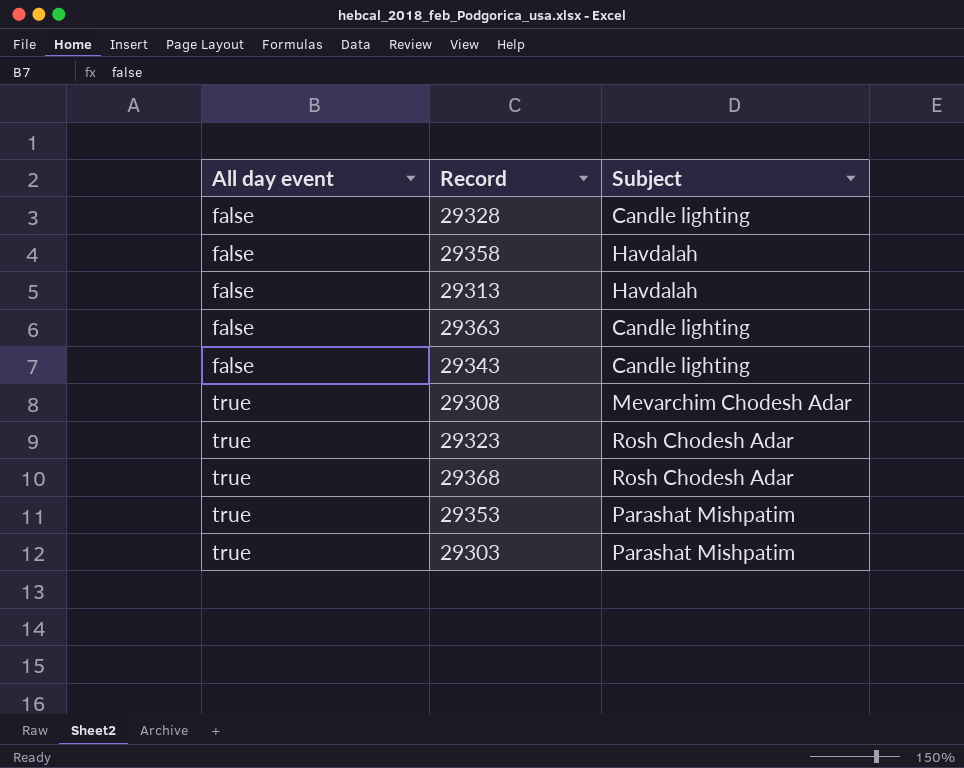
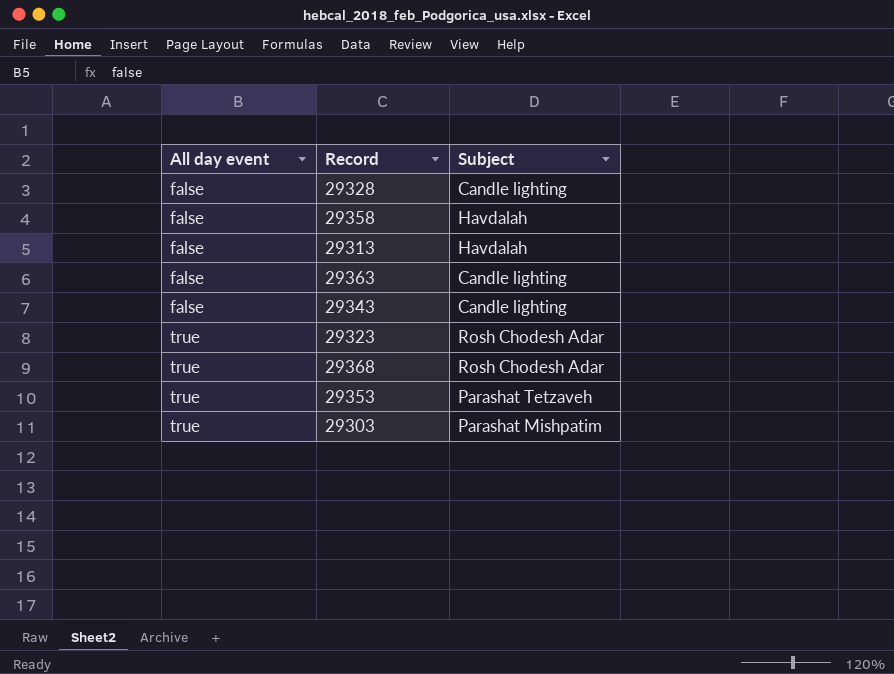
row 29308: true | Mevarchim Chodesh Adar -> none
29353 | Subject: Parashat Mishpatim -> Parashat Tetzaveh

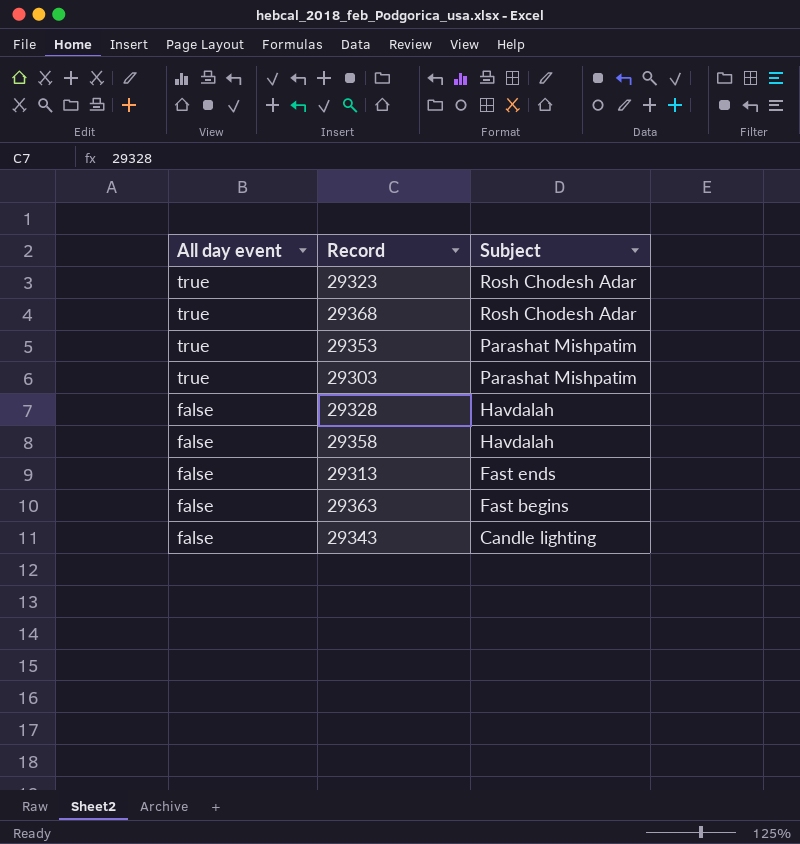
row order: All day event ascending -> All day event descending
29353 | Subject: Parashat Tetzaveh -> Parashat Mishpatim
29328 | Subject: Candle lighting -> Havdalah
29313 | Subject: Havdalah -> Fast ends
29363 | Subject: Candle lighting -> Fast begins

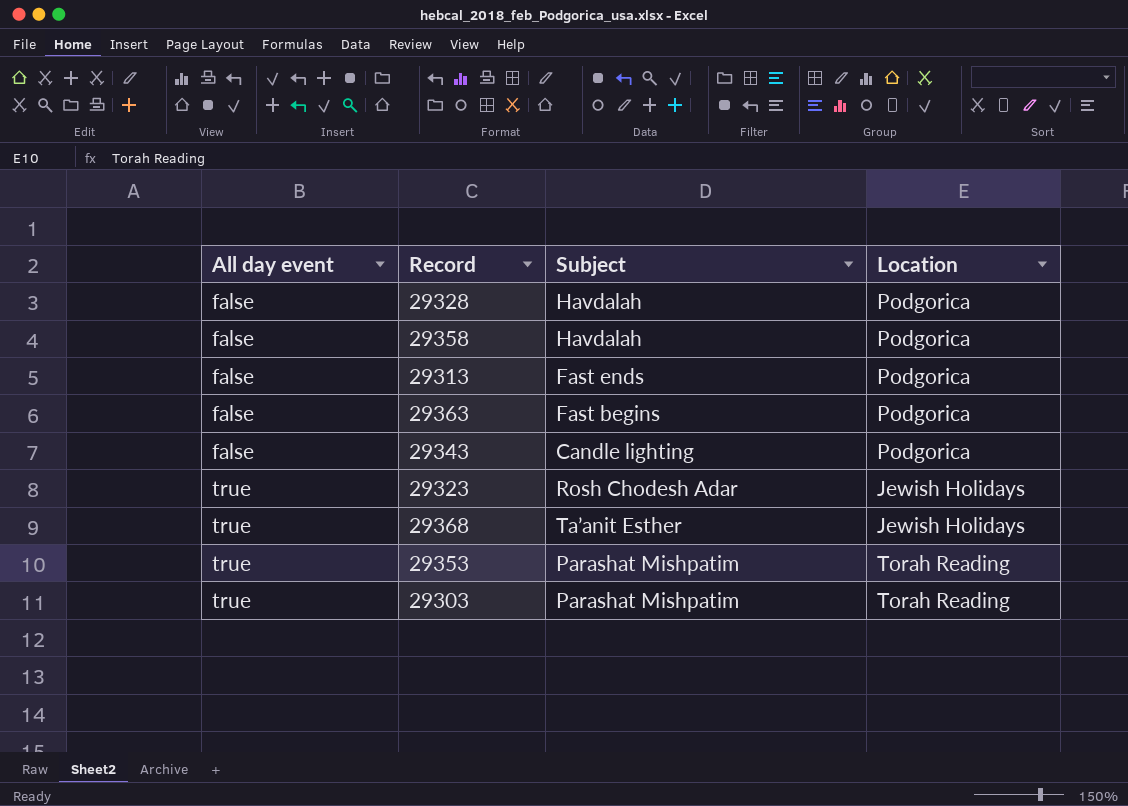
row order: All day event descending -> All day event ascending
column Location | position: none -> 4
29368 | Subject: Rosh Chodesh Adar -> Ta’anit Esther

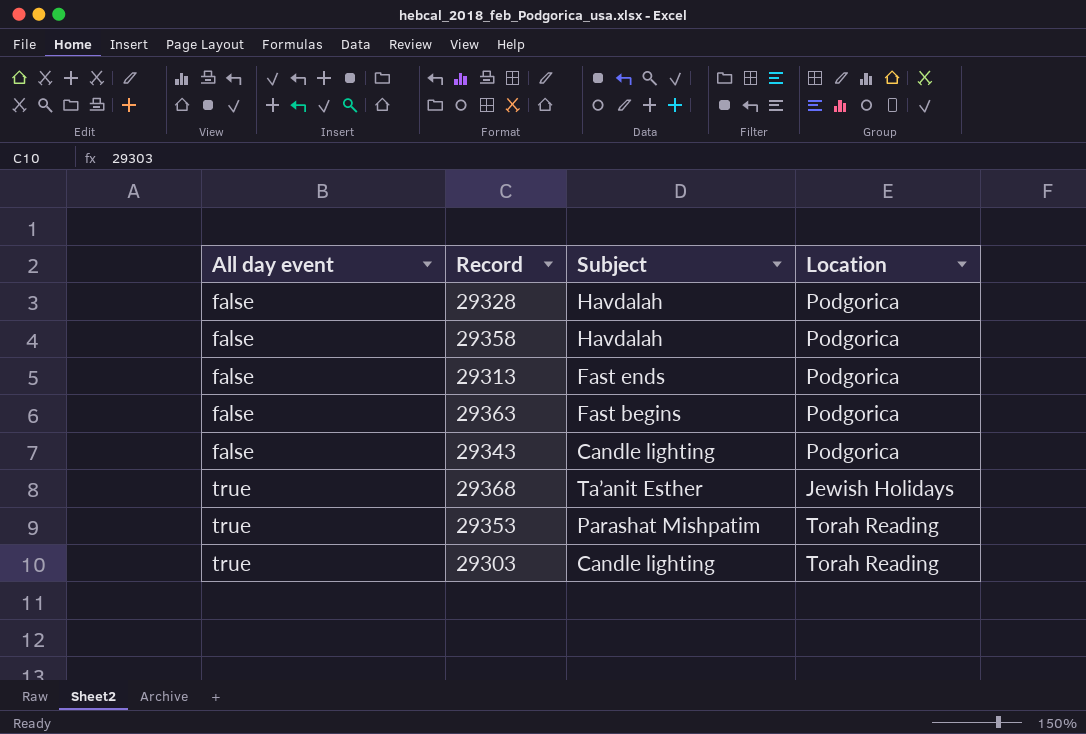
row 29323: true | Rosh Chodesh Adar | Jewish Holidays -> none
29303 | Subject: Parashat Mishpatim -> Candle lighting

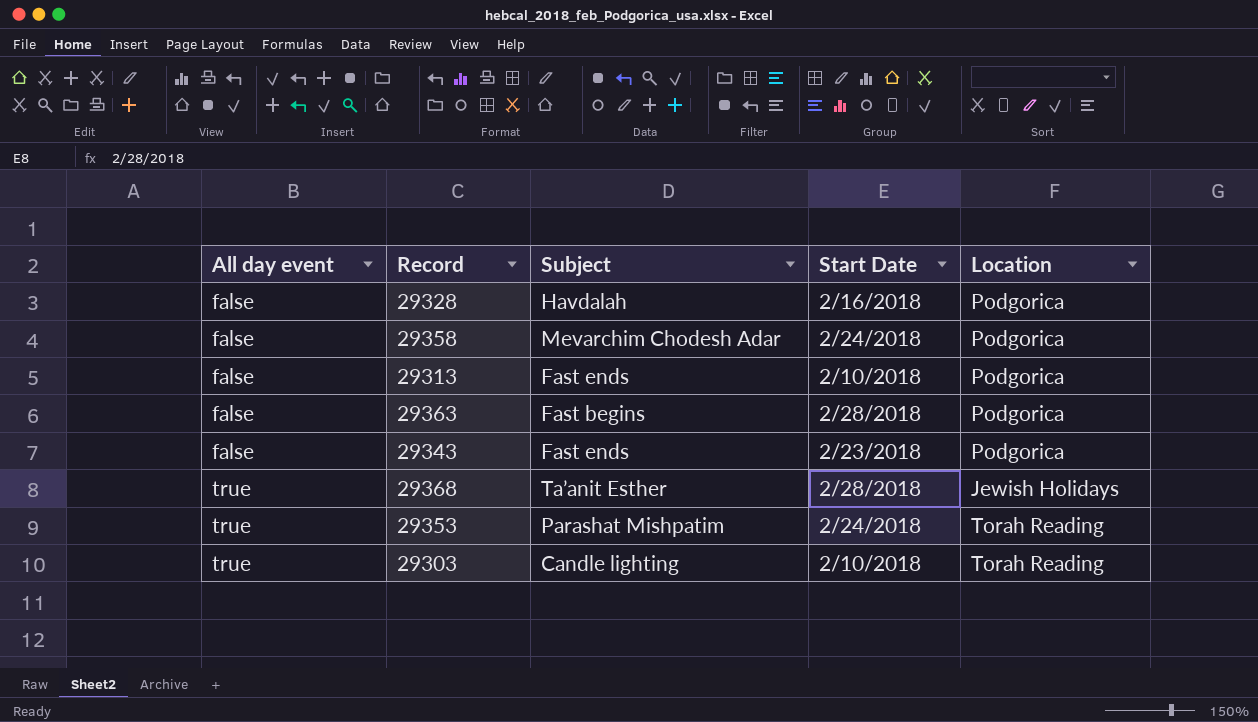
column Start Date | position: none -> 4
29358 | Subject: Havdalah -> Mevarchim Chodesh Adar
29343 | Subject: Candle lighting -> Fast ends

